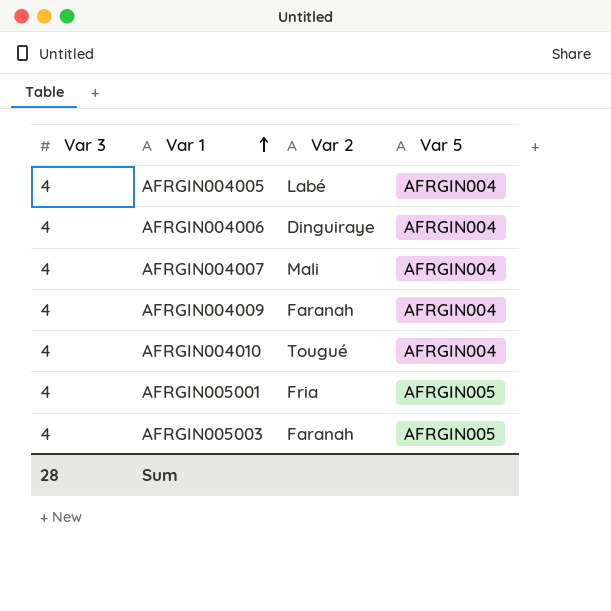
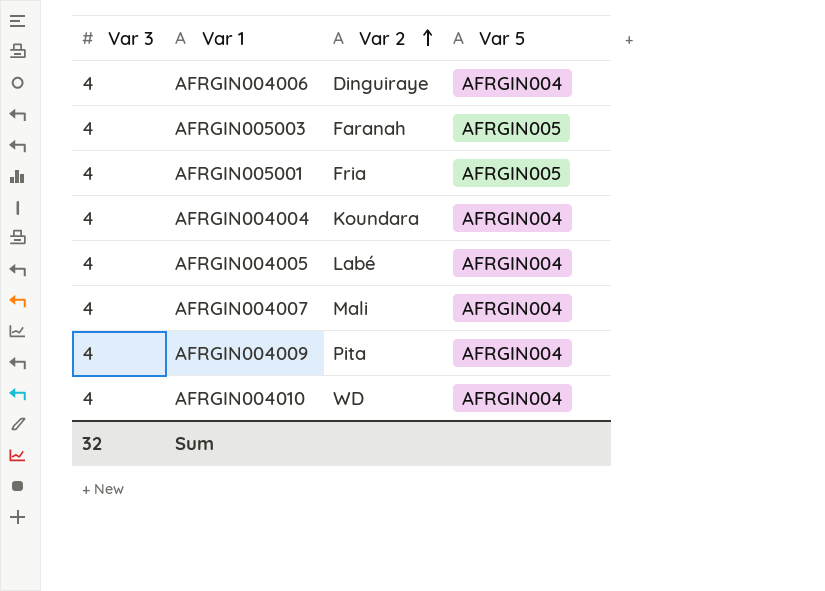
row order: Var 1 ascending -> Var 2 ascending
row AFRGIN004004: none -> 4 | Koundara | AFRGIN004
AFRGIN004009 | Var 2: Faranah -> Pita
AFRGIN004010 | Var 2: Tougué -> WD
Sum | Var 3: 28 -> 32

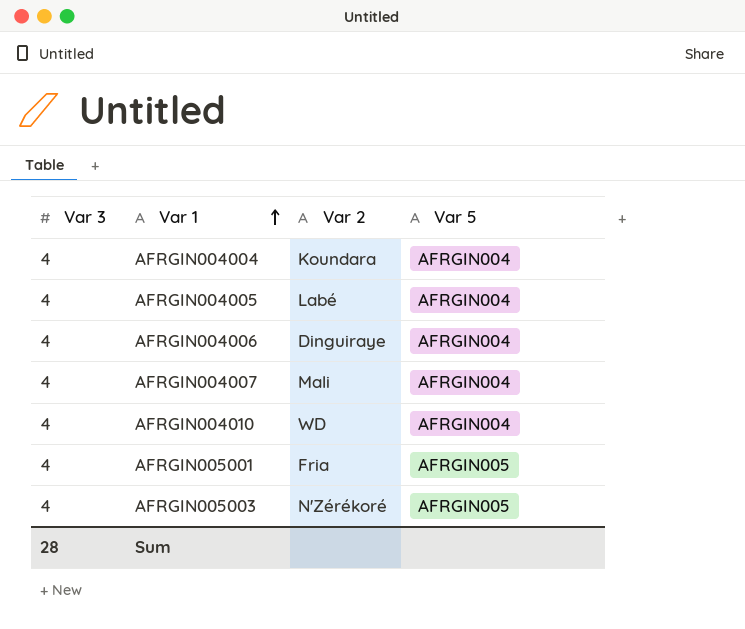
row order: Var 2 ascending -> Var 1 ascending
row AFRGIN004009: 4 | Pita | AFRGIN004 -> none
AFRGIN005003 | Var 2: Faranah -> N'Zérékoré
Sum | Var 3: 32 -> 28

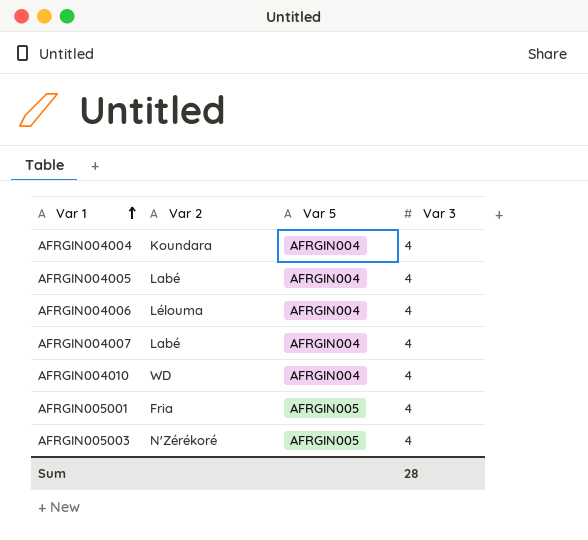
column Var 3 | position: 1 -> 4
AFRGIN004006 | Var 2: Dinguiraye -> Lélouma
AFRGIN004007 | Var 2: Mali -> Labé

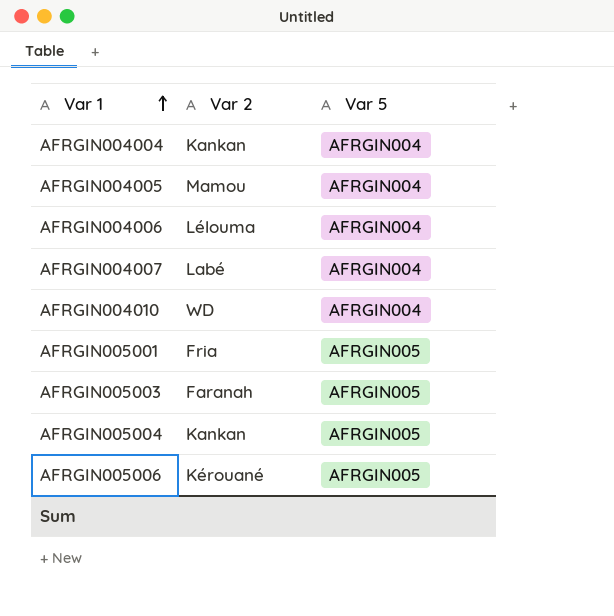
column Var 3 | position: 4 -> none
AFRGIN004004 | Var 2: Koundara -> Kankan
AFRGIN004005 | Var 2: Labé -> Mamou
AFRGIN005003 | Var 2: N'Zérékoré -> Faranah
row AFRGIN005004: none -> Kankan | AFRGIN005
row AFRGIN005006: none -> Kérouané | AFRGIN005

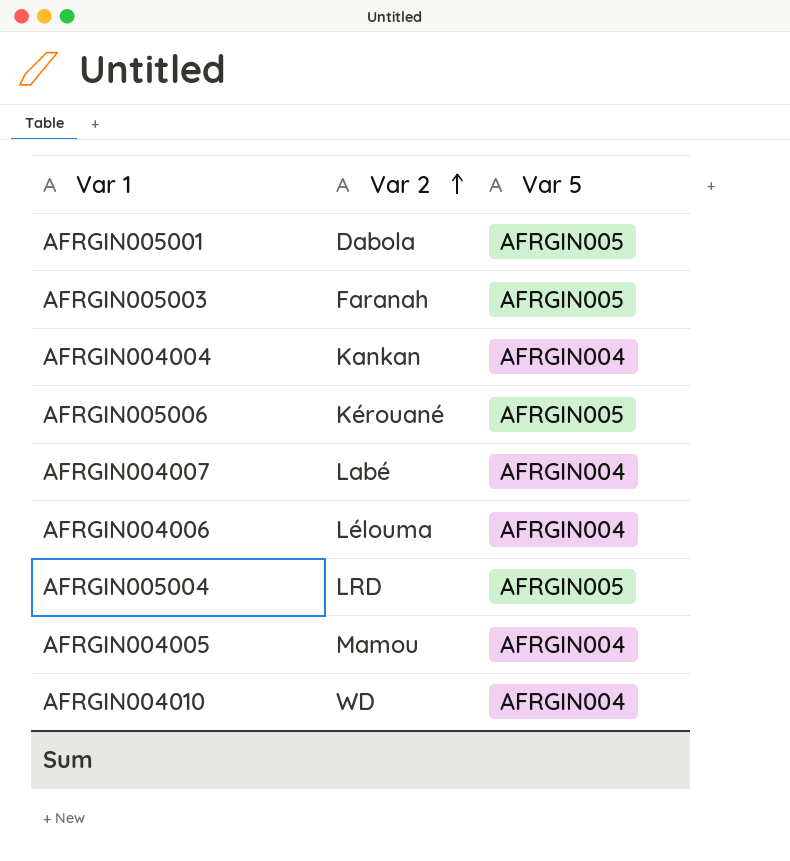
row order: Var 1 ascending -> Var 2 ascending
AFRGIN005001 | Var 2: Fria -> Dabola
AFRGIN005004 | Var 2: Kankan -> LRD

